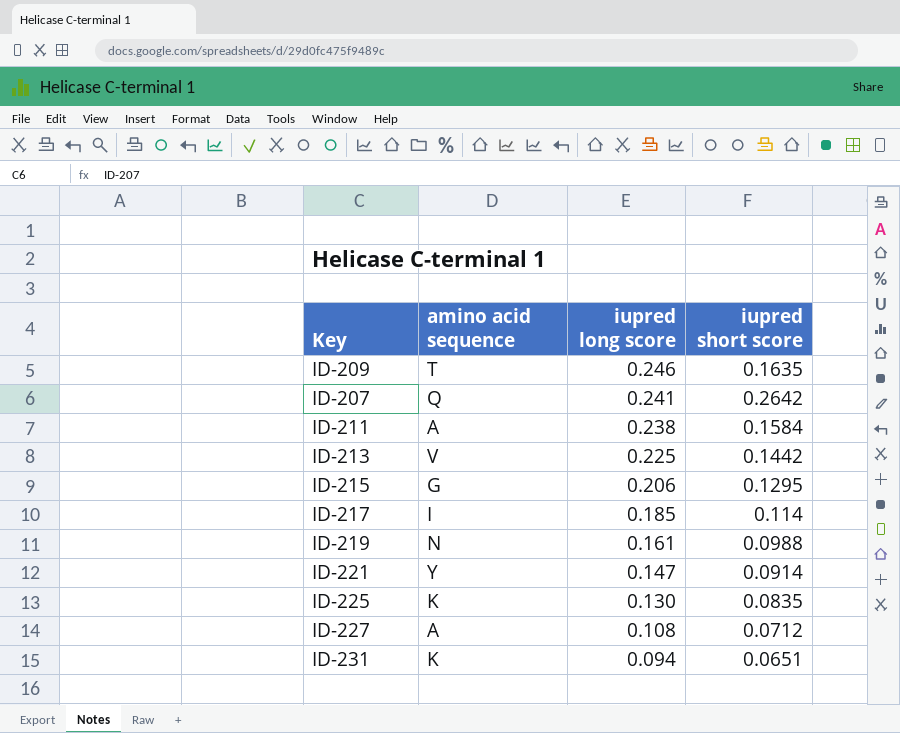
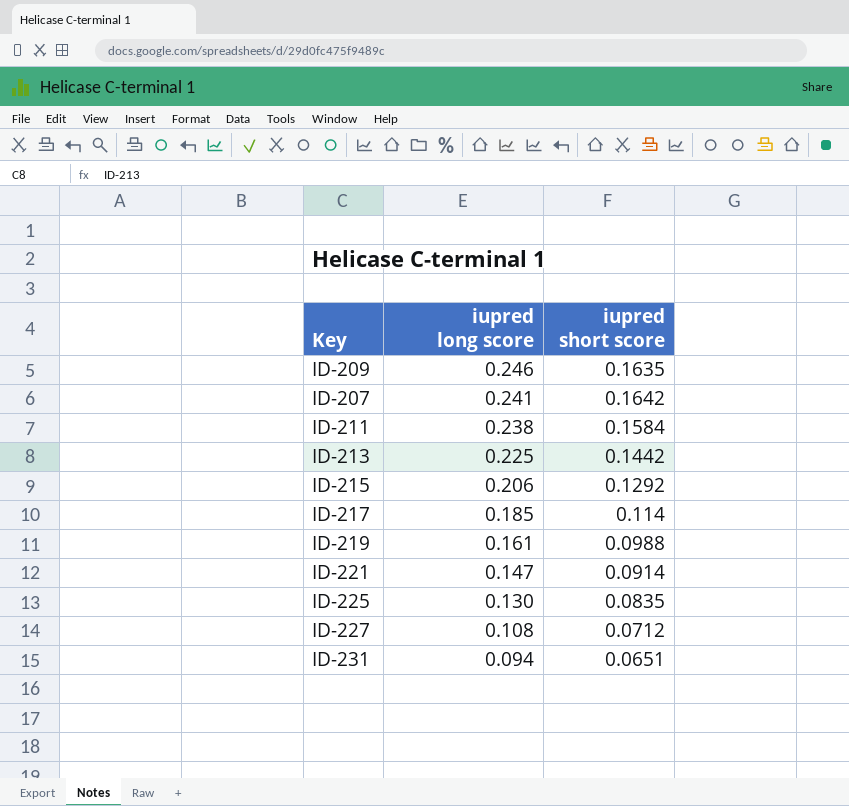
column amino acid sequence | position: 2 -> none
ID-207 | iupred short score: 0.2642 -> 0.1642
ID-215 | iupred short score: 0.1295 -> 0.1292

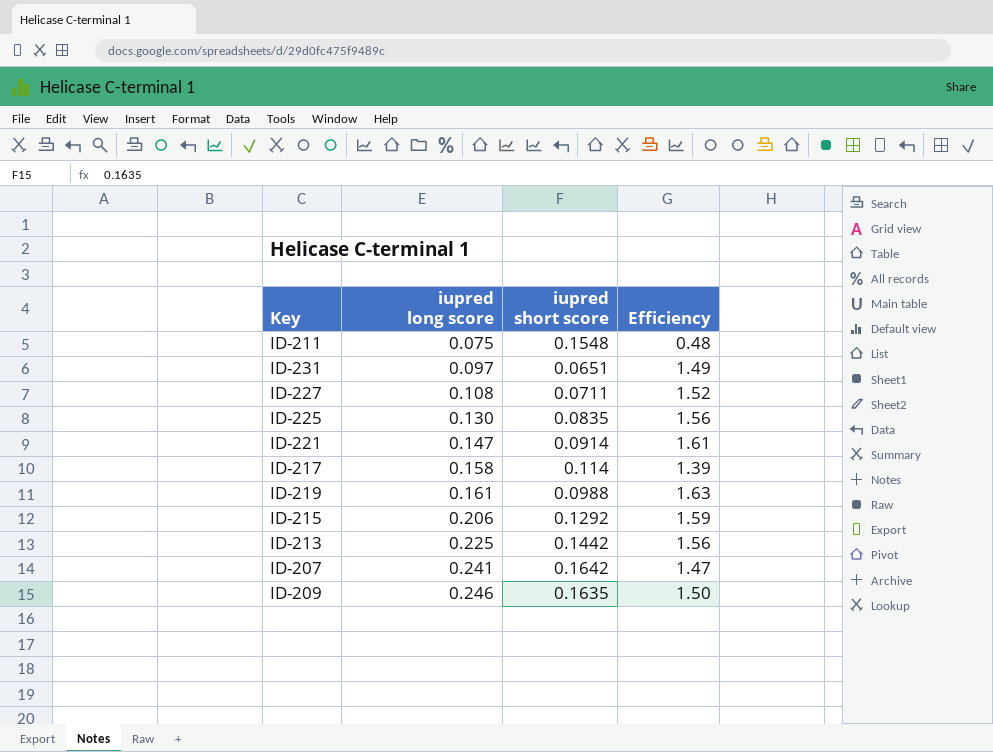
row order: iupred long score descending -> iupred long score ascending
column Efficiency | formula: none -> [iupred long score] / [iupred short score]
ID-211 | iupred long score: 0.238 -> 0.075
ID-211 | iupred short score: 0.1584 -> 0.1548
ID-231 | iupred long score: 0.094 -> 0.097
ID-227 | iupred short score: 0.0712 -> 0.0711
ID-217 | iupred long score: 0.185 -> 0.158

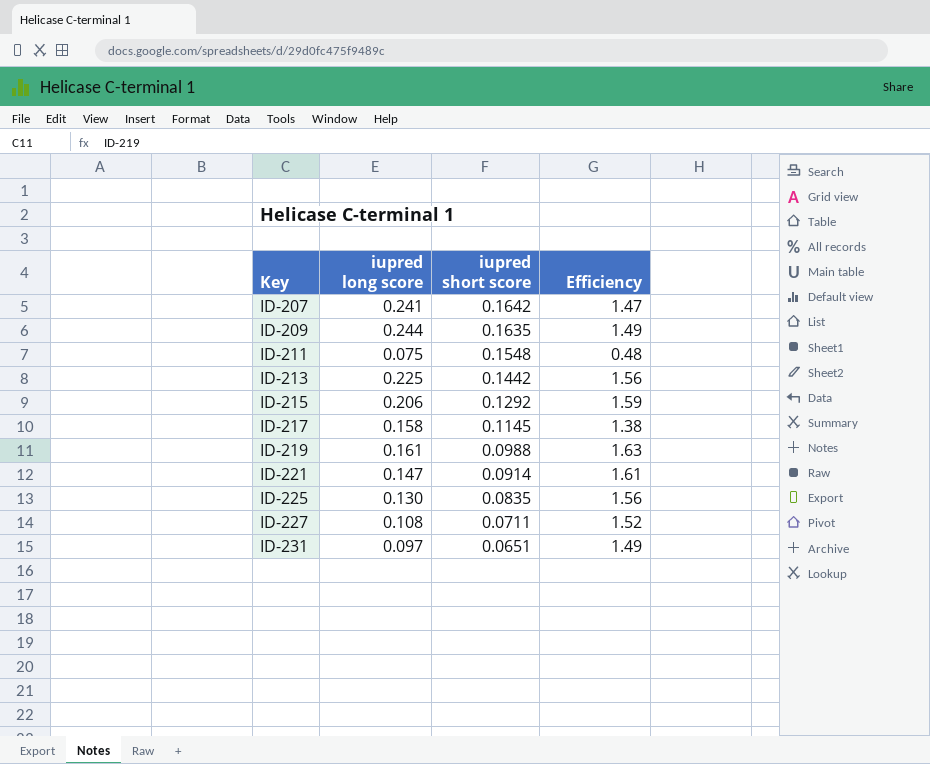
row order: iupred long score ascending -> Key ascending
ID-209 | iupred long score: 0.246 -> 0.244
ID-209 | Efficiency: 1.50 -> 1.49
ID-217 | iupred short score: 0.114 -> 0.1145
ID-217 | Efficiency: 1.39 -> 1.38

